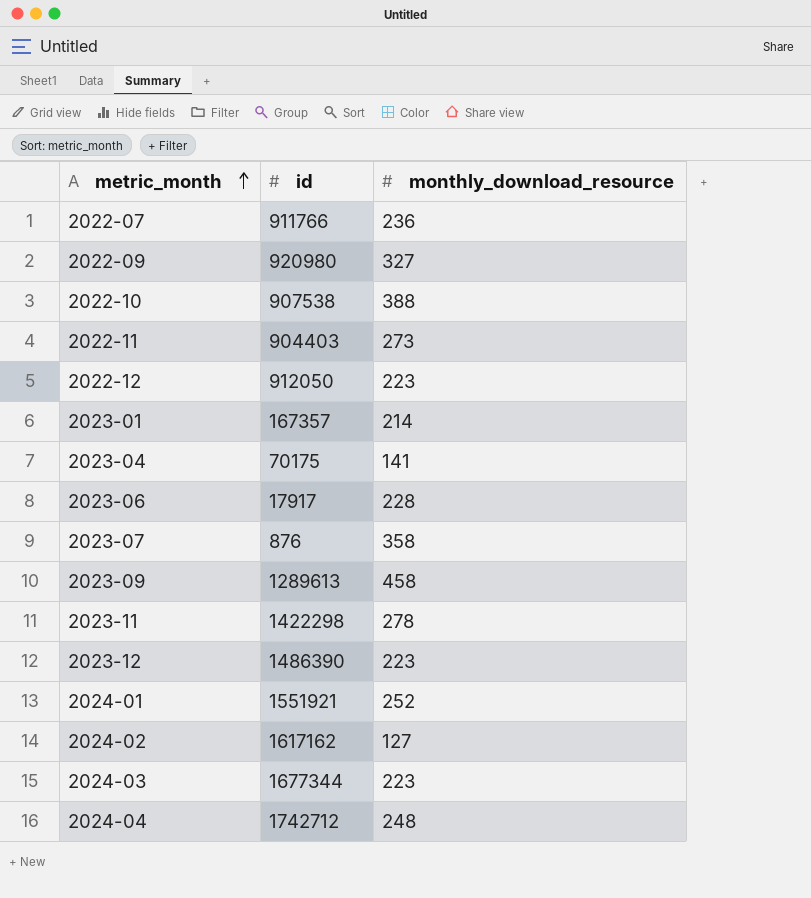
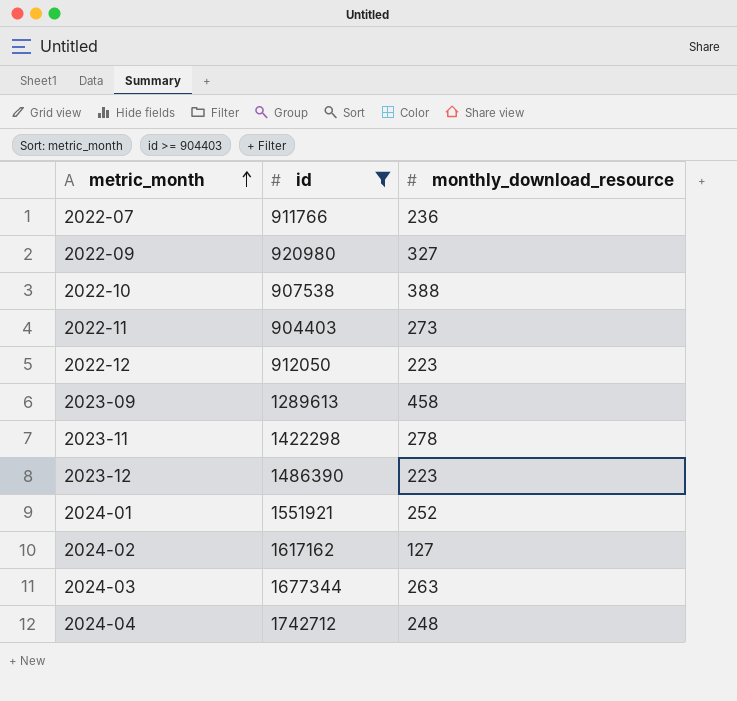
filter: none -> id >= 904403
2024-03 | monthly_download_resource: 223 -> 263

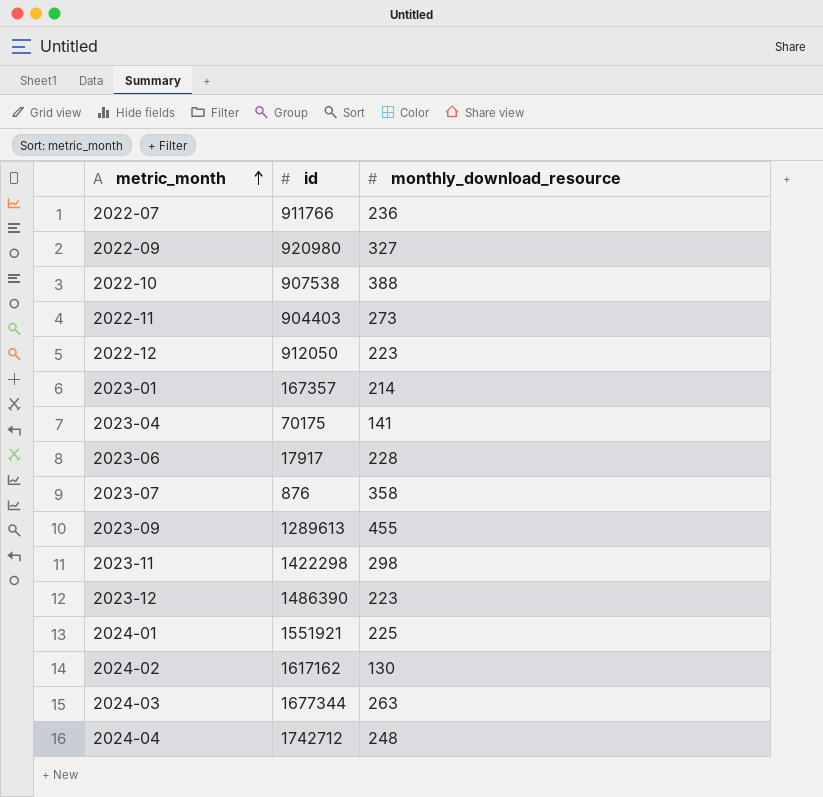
filter: id >= 904403 -> none
2023-09 | monthly_download_resource: 458 -> 455
2023-11 | monthly_download_resource: 278 -> 298
2024-01 | monthly_download_resource: 252 -> 225
2024-02 | monthly_download_resource: 127 -> 130

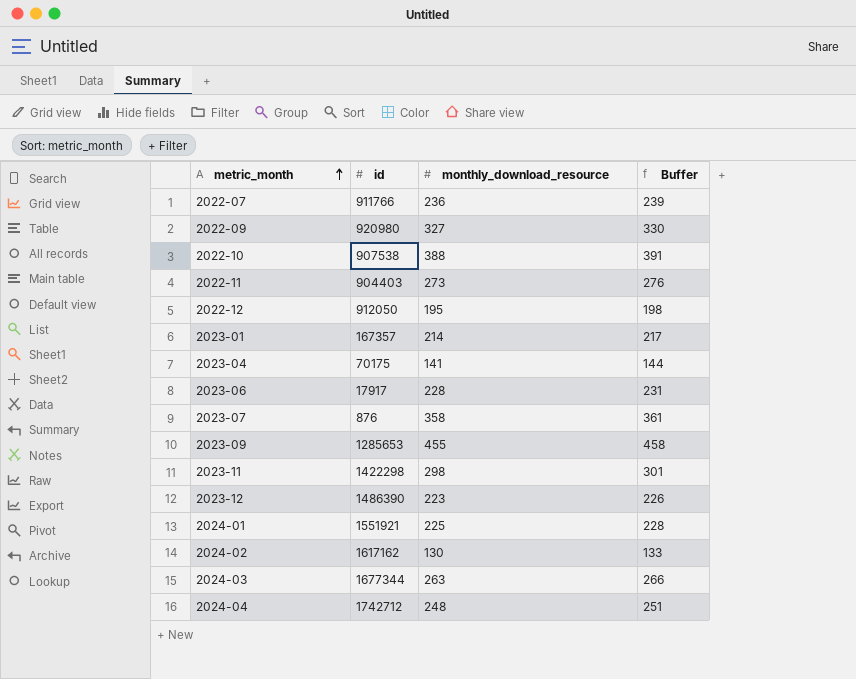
column Buffer | formula: none -> [monthly_download_resource] + 3
2022-12 | monthly_download_resource: 223 -> 195
2023-09 | id: 1289613 -> 1285653

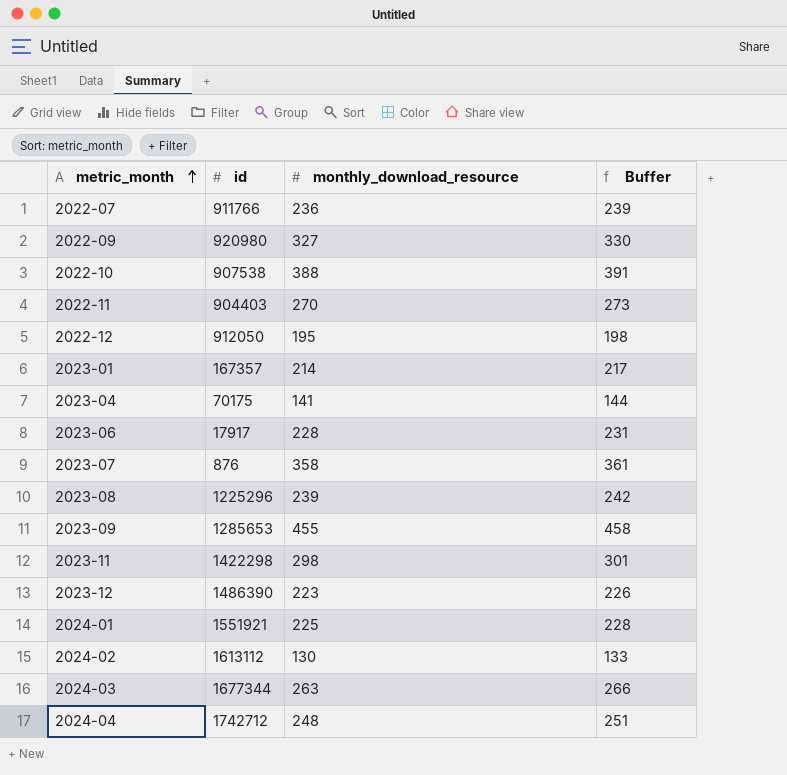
2022-11 | monthly_download_resource: 273 -> 270
2022-11 | Buffer: 276 -> 273
row 2023-08: none -> 1225296 | 239 | 242
2024-02 | id: 1617162 -> 1613112

